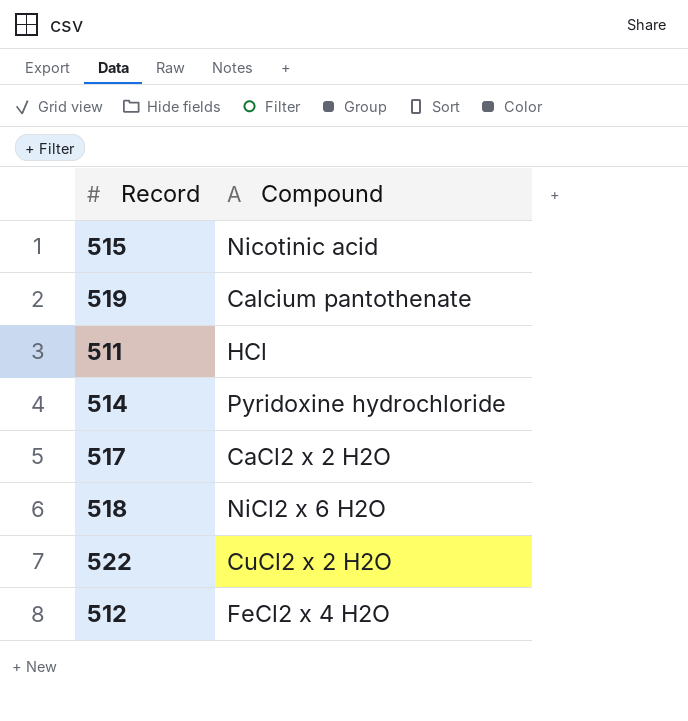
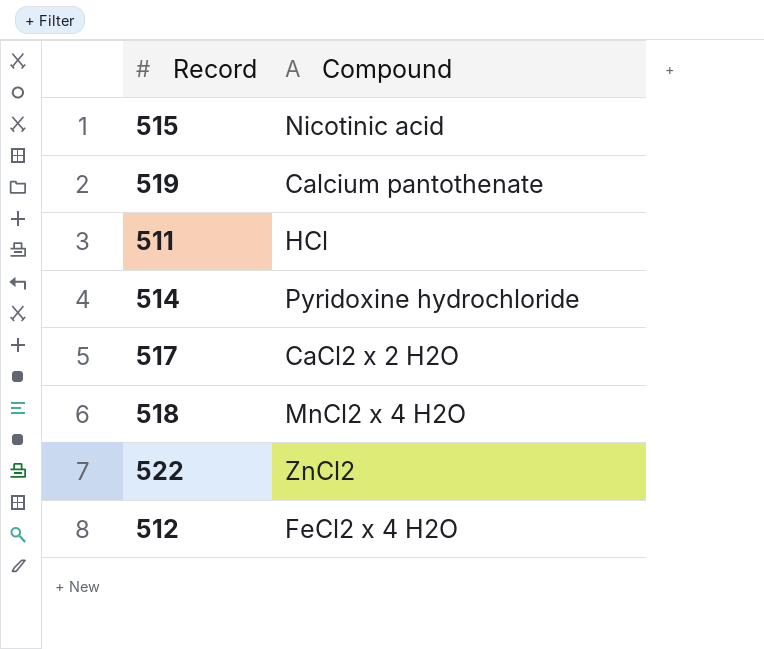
518 | Compound: NiCl2 x 6 H2O -> MnCl2 x 4 H2O
522 | Compound: CuCl2 x 2 H2O -> ZnCl2

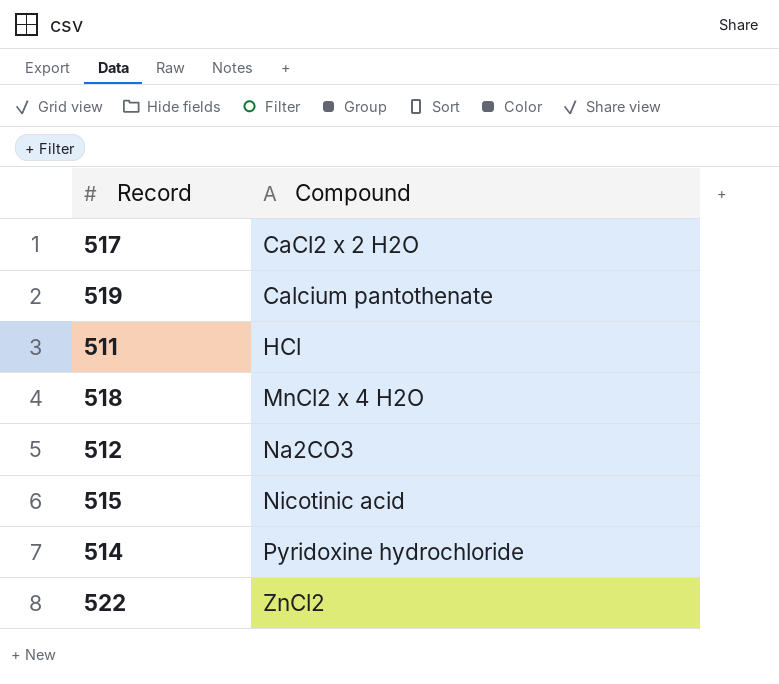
row order: none -> Compound ascending
512 | Compound: FeCl2 x 4 H2O -> Na2CO3

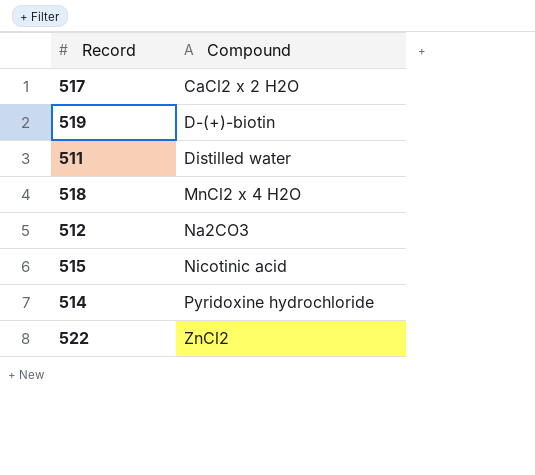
519 | Compound: Calcium pantothenate -> D-(+)-biotin
511 | Compound: HCl -> Distilled water

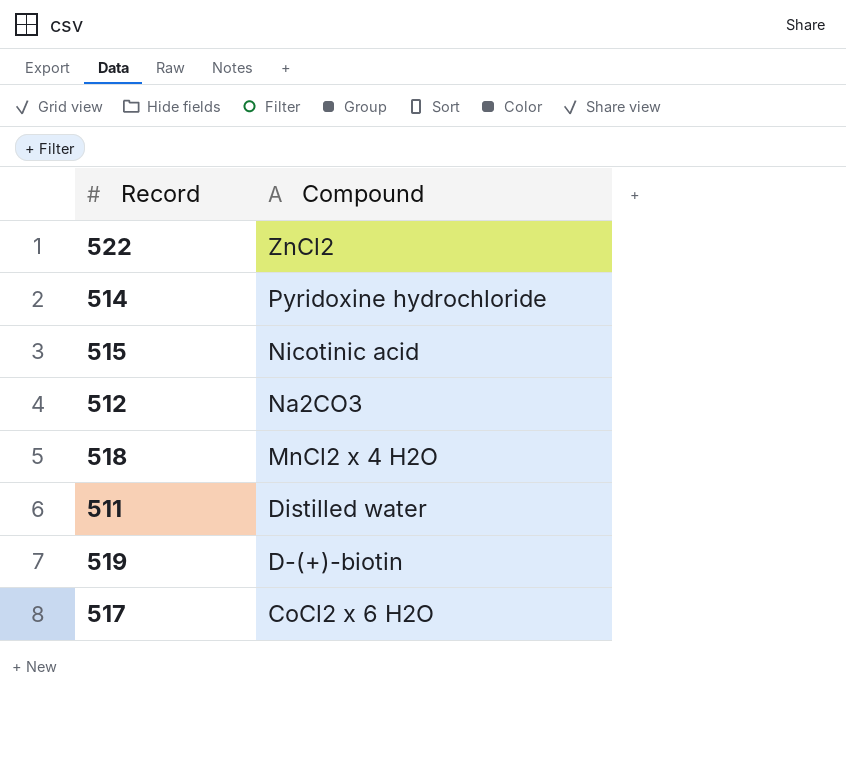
row order: Compound ascending -> Compound descending
517 | Compound: CaCl2 x 2 H2O -> CoCl2 x 6 H2O

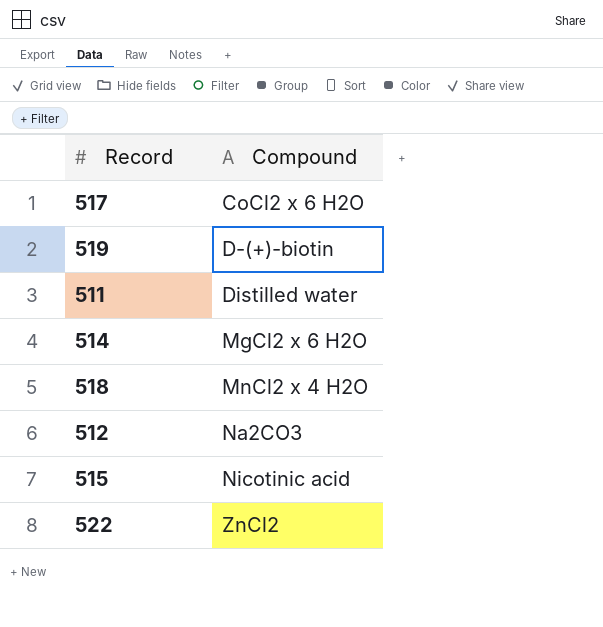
row order: Compound descending -> Compound ascending
514 | Compound: Pyridoxine hydrochloride -> MgCl2 x 6 H2O

